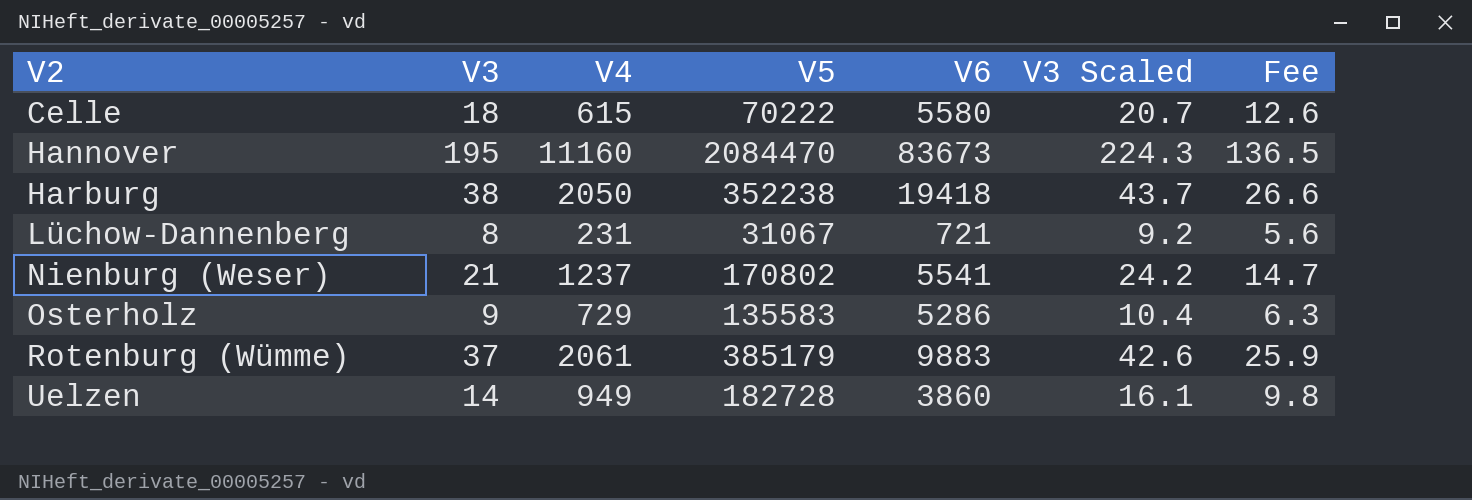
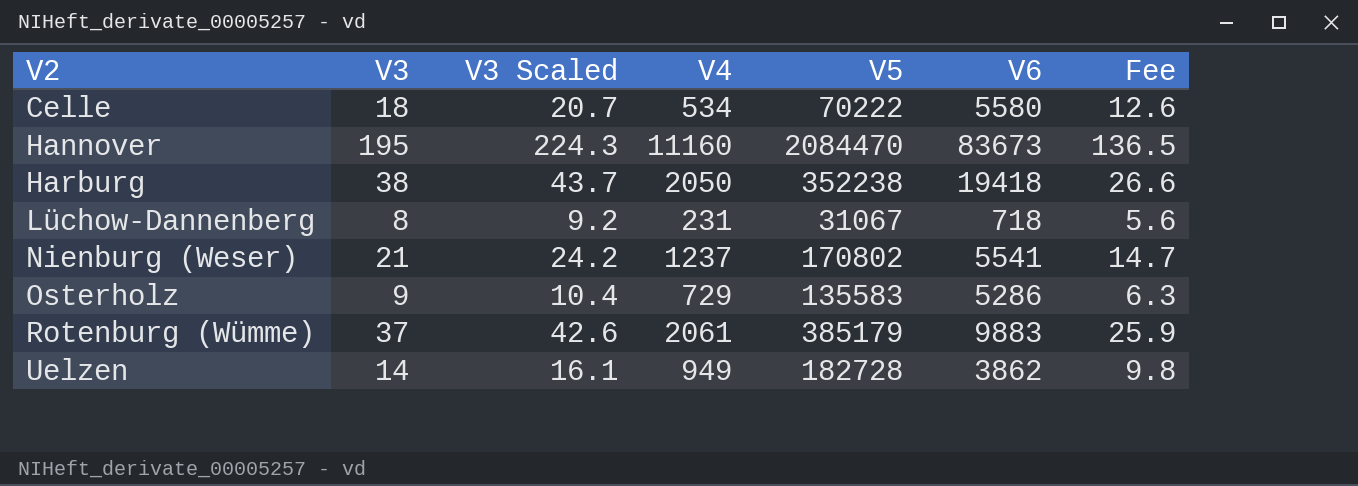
column V3 Scaled | position: 6 -> 3
Celle | V4: 615 -> 534
Lüchow-Dannenberg | V6: 721 -> 718
Uelzen | V6: 3860 -> 3862

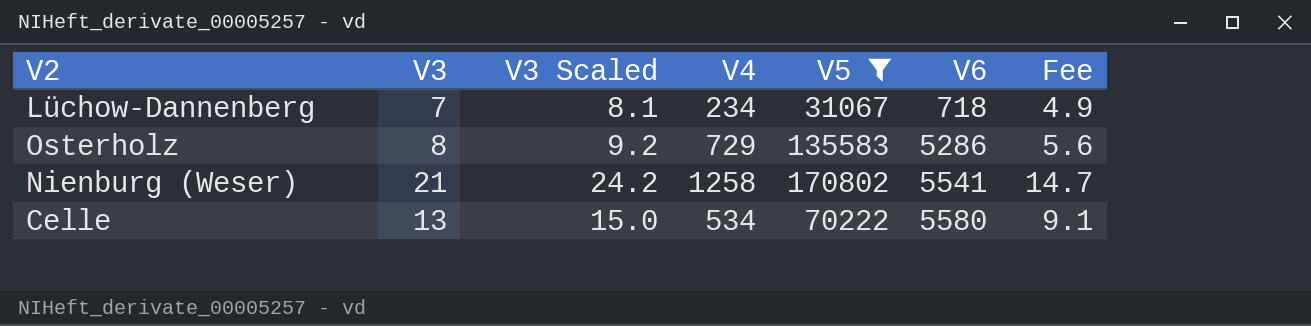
filter: none -> V5 <= 170802
row order: V2 ascending -> V6 ascending
Lüchow-Dannenberg | V3: 8 -> 7
Lüchow-Dannenberg | V3 Scaled: 9.2 -> 8.1
Lüchow-Dannenberg | V4: 231 -> 234
Lüchow-Dannenberg | Fee: 5.6 -> 4.9
Osterholz | V3: 9 -> 8
Osterholz | V3 Scaled: 10.4 -> 9.2
Osterholz | Fee: 6.3 -> 5.6
Nienburg (Weser) | V4: 1237 -> 1258
Celle | V3: 18 -> 13
Celle | V3 Scaled: 20.7 -> 15.0
Celle | Fee: 12.6 -> 9.1

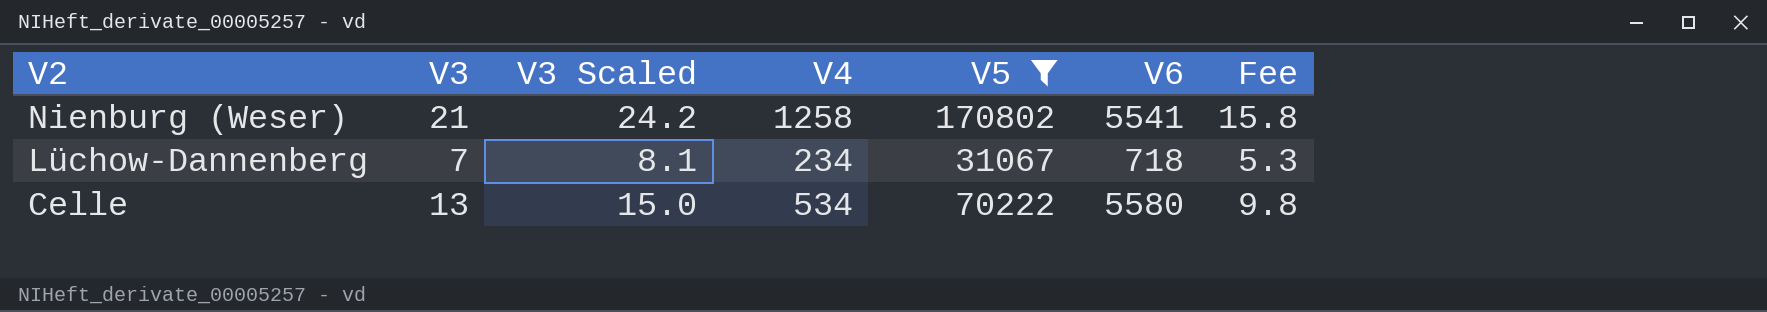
row order: V6 ascending -> V2 descending
column Fee | formula: [V3] * 0.7 -> [V3] * 0.75
row Osterholz: 8 | 9.2 | 729 | 135583 | 5286 | 5.6 -> none

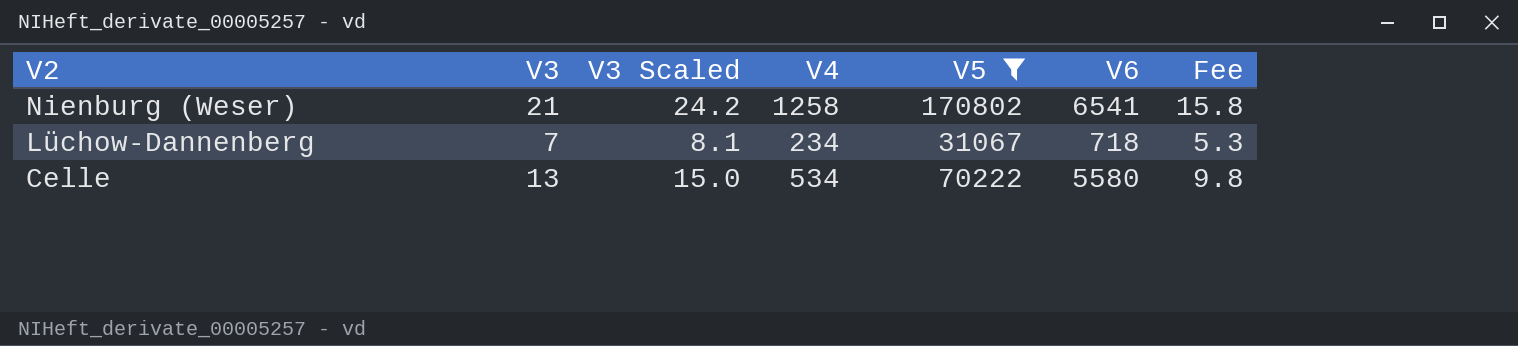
Nienburg (Weser) | V6: 5541 -> 6541

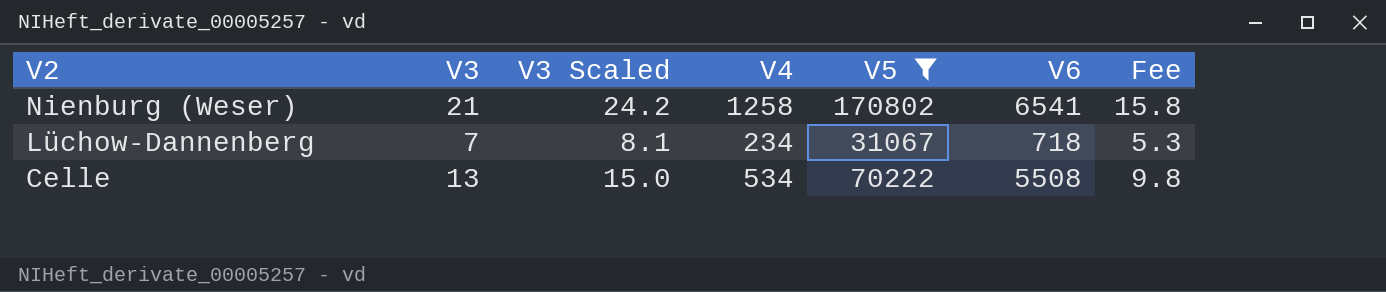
Celle | V6: 5580 -> 5508

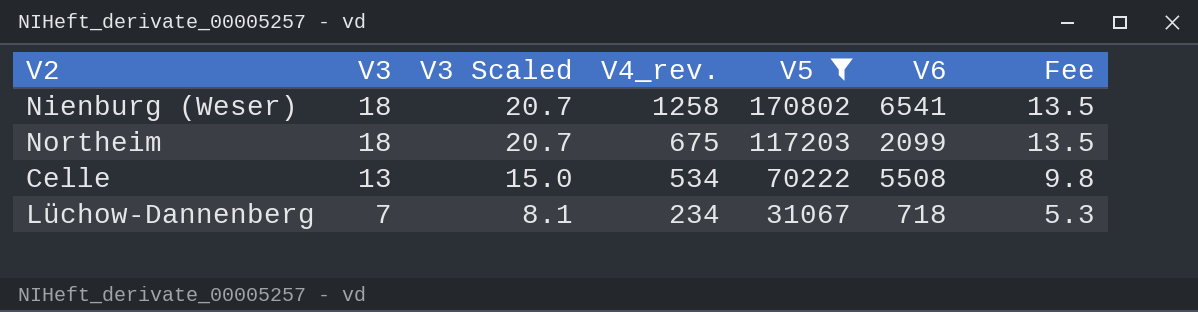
row order: V2 descending -> V3 descending
column name: V4 -> V4_rev.
Nienburg (Weser) | V3: 21 -> 18
Nienburg (Weser) | V3 Scaled: 24.2 -> 20.7
Nienburg (Weser) | Fee: 15.8 -> 13.5
row Northeim: none -> 18 | 20.7 | 675 | 117203 | 2099 | 13.5

